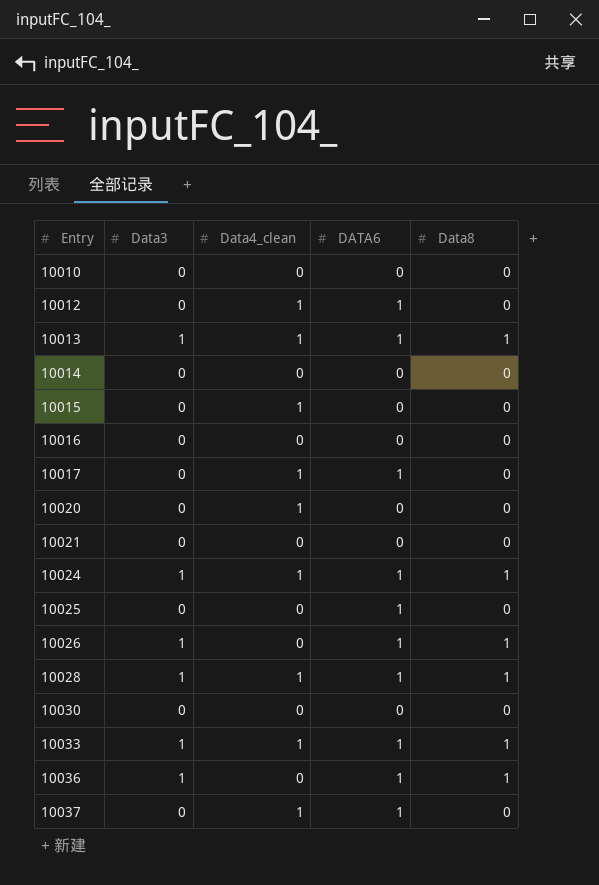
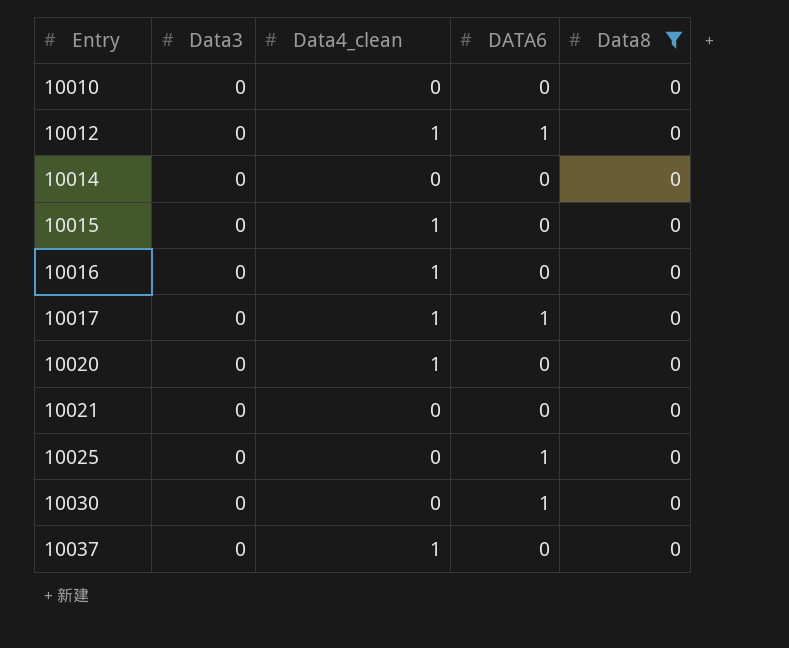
filter: none -> Data8 = 0
10016 | Data4_clean: 0 -> 1
10030 | DATA6: 0 -> 1
10037 | DATA6: 1 -> 0

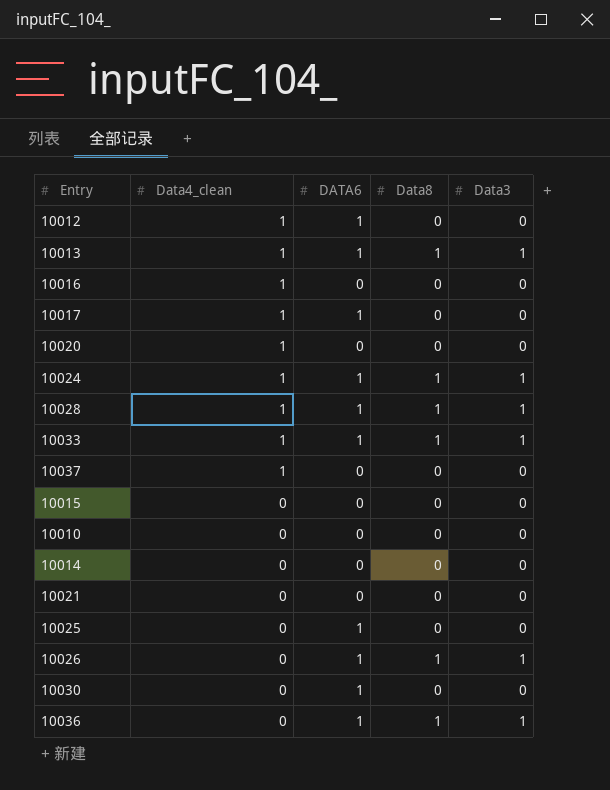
filter: Data8 = 0 -> none
row order: Entry ascending -> Data4_clean descending
column Data3 | position: 2 -> 5
10015 | Data4_clean: 1 -> 0

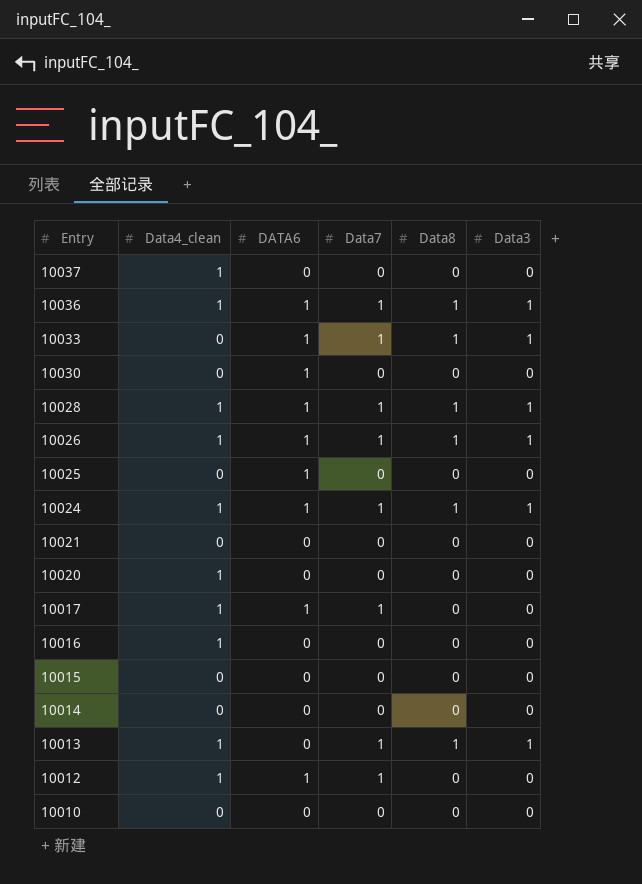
row order: Data4_clean descending -> Entry descending
column Data7 | position: none -> 4
10036 | Data4_clean: 0 -> 1
10033 | Data4_clean: 1 -> 0
10026 | Data4_clean: 0 -> 1
10013 | DATA6: 1 -> 0

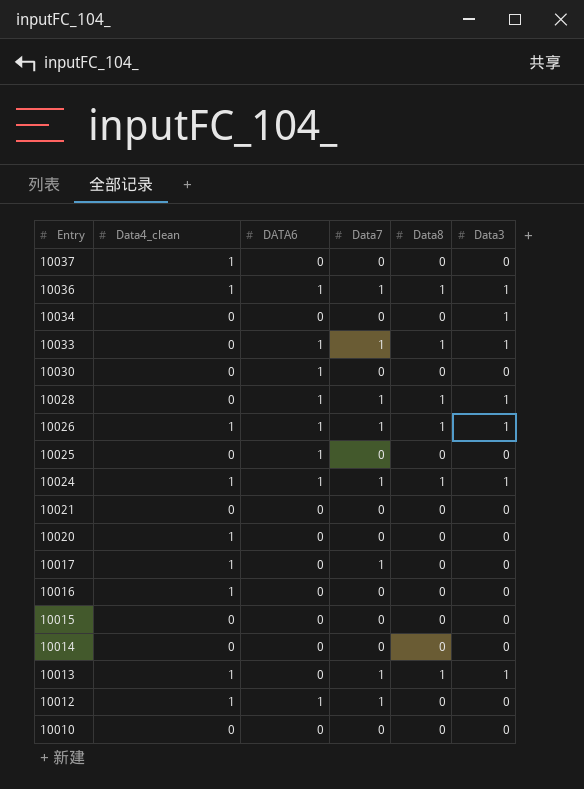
row 10034: none -> 0 | 0 | 0 | 0 | 1
10028 | Data4_clean: 1 -> 0
10017 | DATA6: 1 -> 0

